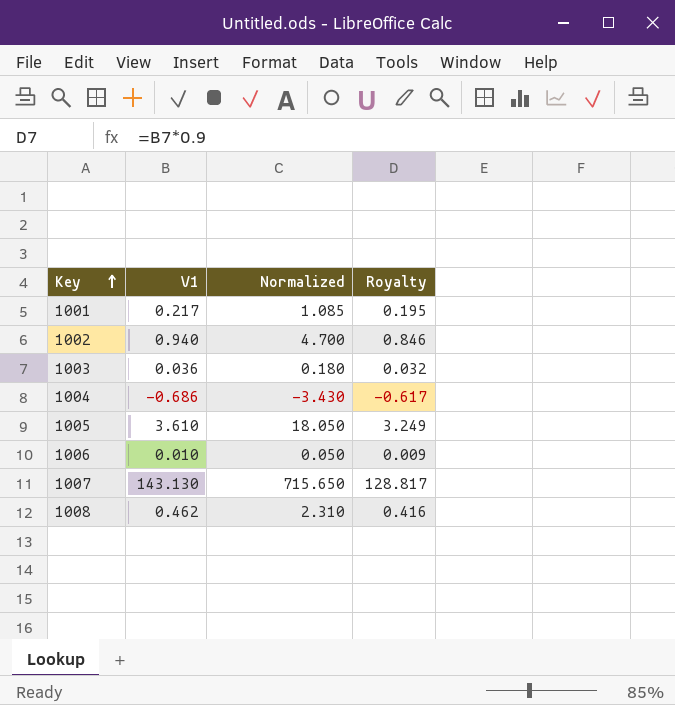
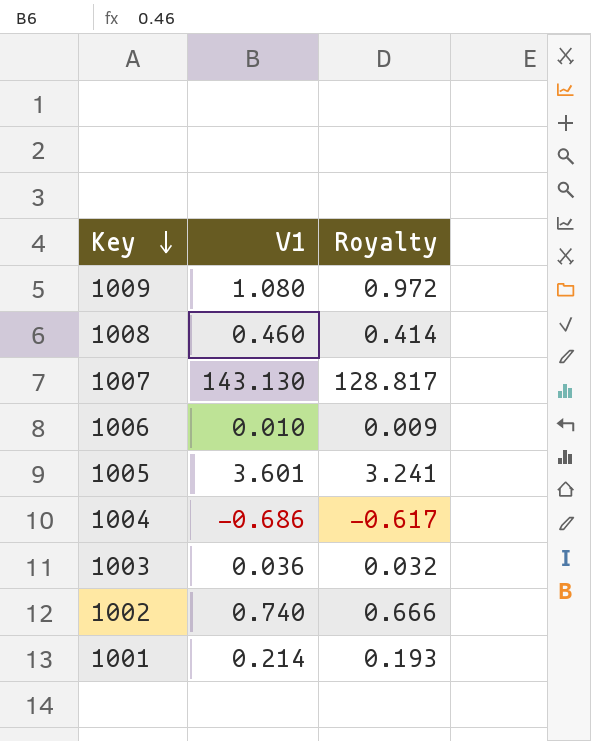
row order: Key ascending -> Key descending
column Normalized | formula: [V1] * 5 -> none
row 1009: none -> 1.080 | 0.972
1008 | V1: 0.462 -> 0.460
1008 | Royalty: 0.416 -> 0.414
1005 | V1: 3.610 -> 3.601
1005 | Royalty: 3.249 -> 3.241
1002 | V1: 0.940 -> 0.740
1002 | Royalty: 0.846 -> 0.666
1001 | V1: 0.217 -> 0.214
1001 | Royalty: 0.195 -> 0.193

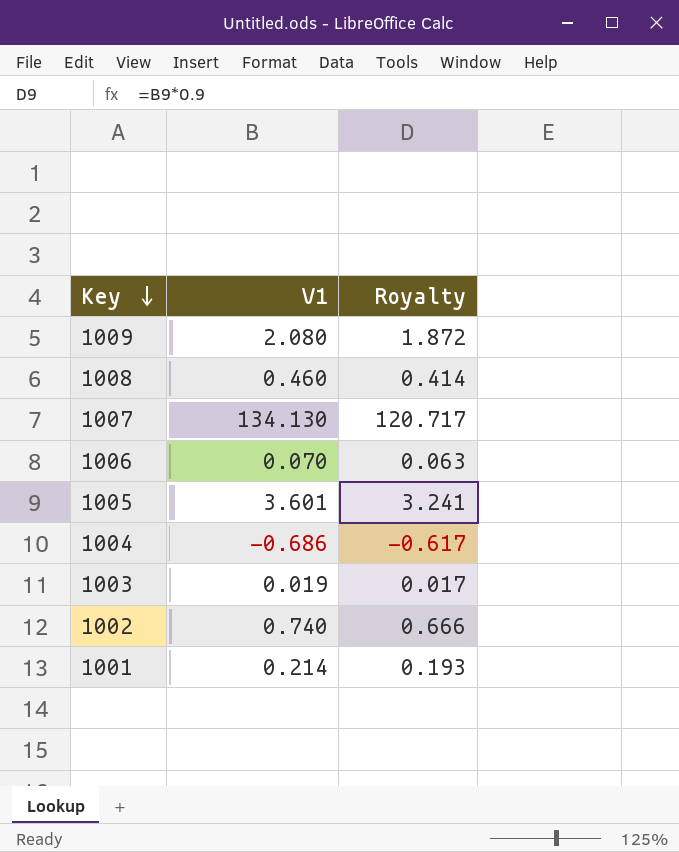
1009 | V1: 1.080 -> 2.080
1009 | Royalty: 0.972 -> 1.872
1007 | V1: 143.130 -> 134.130
1007 | Royalty: 128.817 -> 120.717
1006 | V1: 0.010 -> 0.070
1006 | Royalty: 0.009 -> 0.063
1003 | V1: 0.036 -> 0.019
1003 | Royalty: 0.032 -> 0.017

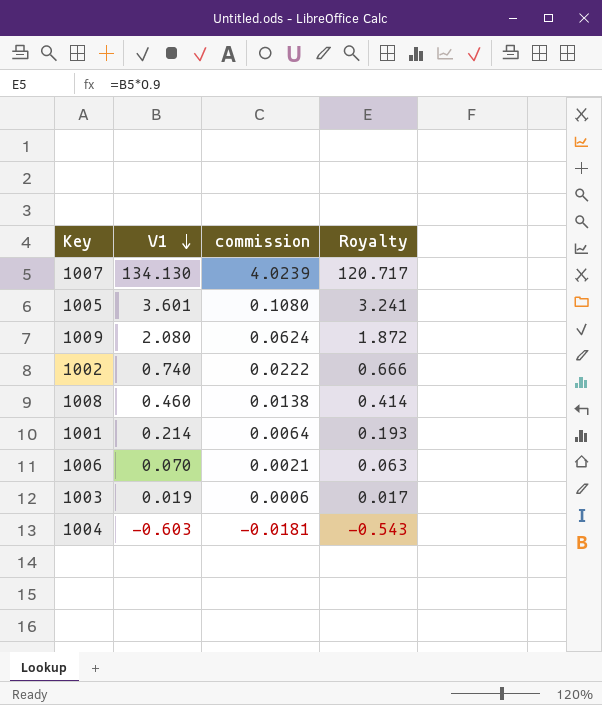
row order: Key descending -> V1 descending
column commission | formula: none -> [V1] * 0.03
1004 | V1: -0.686 -> -0.603
1004 | Royalty: -0.617 -> -0.543

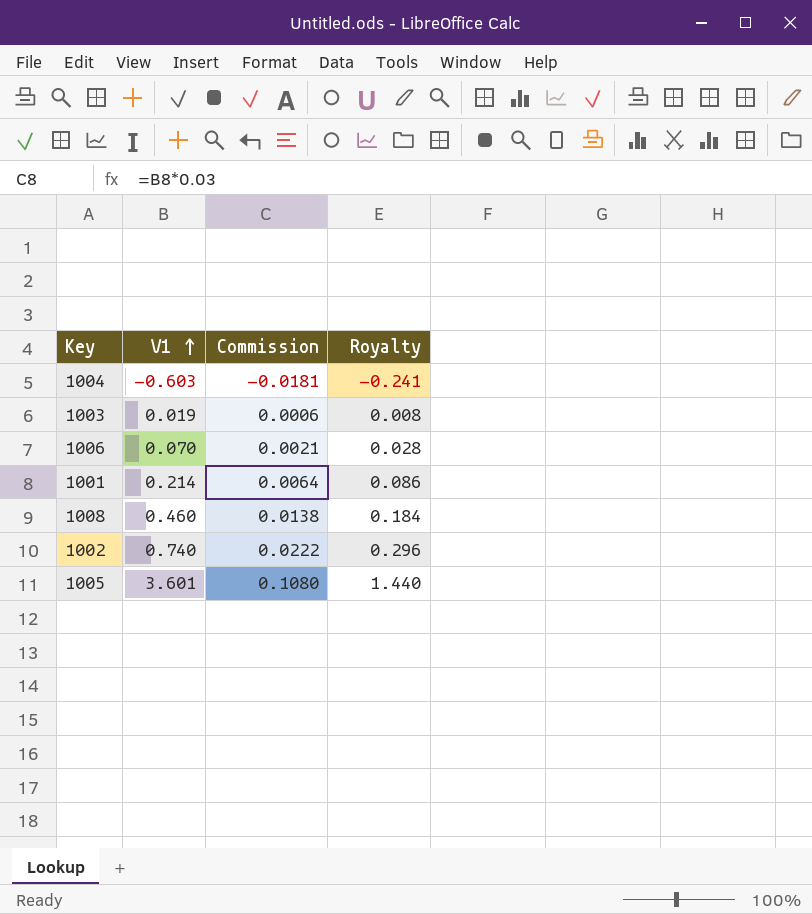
row order: V1 descending -> V1 ascending
column name: commission -> Commission
column Royalty | formula: [V1] * 0.9 -> [V1] * 0.4
row 1007: 134.130 | 4.0239 | 120.717 -> none
row 1009: 2.080 | 0.0624 | 1.872 -> none

